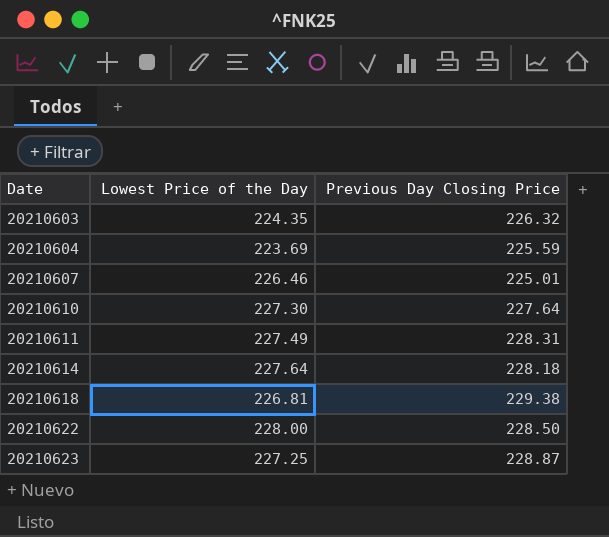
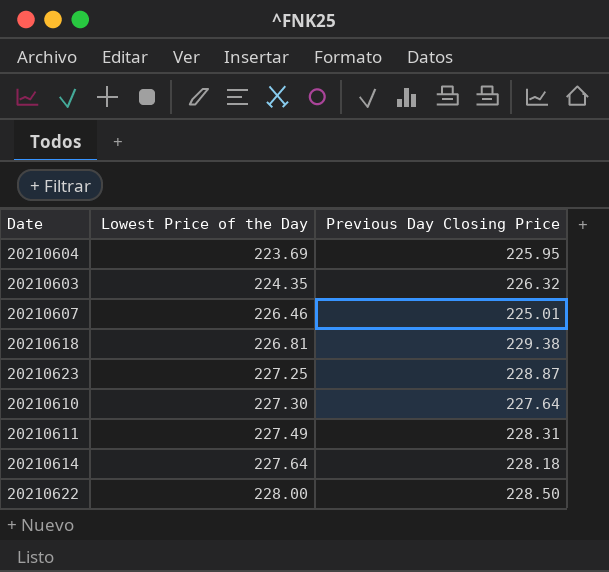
row order: Date ascending -> Lowest Price of the Day ascending
20210604 | Previous Day Closing Price: 225.59 -> 225.95

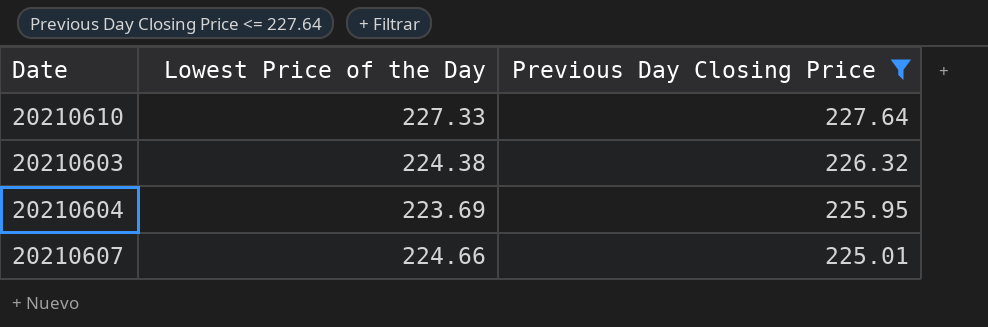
filter: none -> Previous Day Closing Price <= 227.64
row order: Lowest Price of the Day ascending -> Previous Day Closing Price descending
20210610 | Lowest Price of the Day: 227.30 -> 227.33
20210603 | Lowest Price of the Day: 224.35 -> 224.38
20210607 | Lowest Price of the Day: 226.46 -> 224.66

